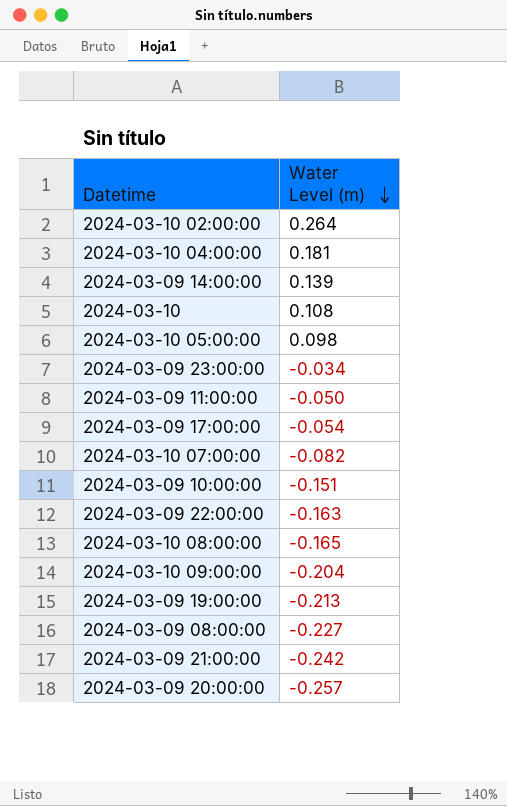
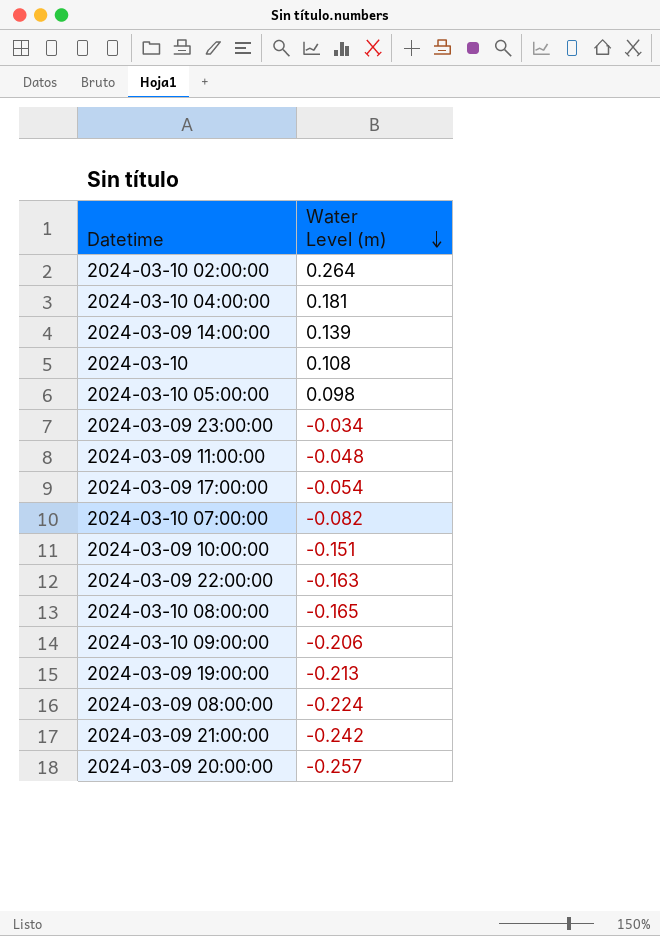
2024-03-09 11:00:00 | Water Level (m): -0.050 -> -0.048
2024-03-10 09:00:00 | Water Level (m): -0.204 -> -0.206
2024-03-09 08:00:00 | Water Level (m): -0.227 -> -0.224

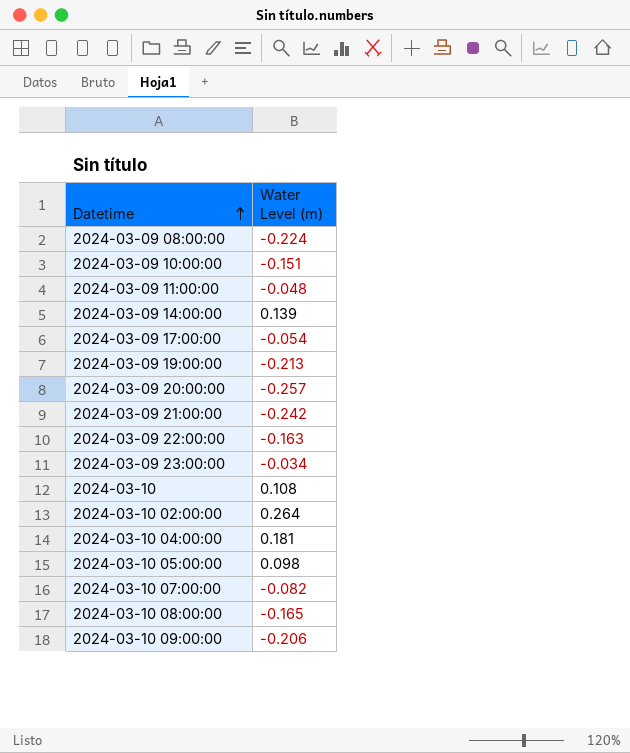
row order: Water Level (m) descending -> Datetime ascending

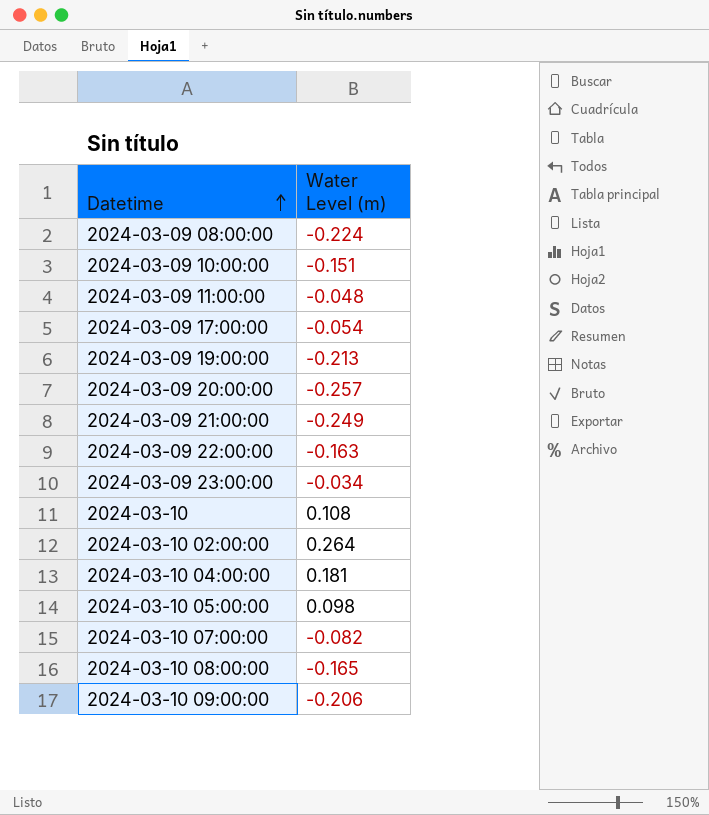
row 2024-03-09 14:00:00: 0.139 -> none
2024-03-09 21:00:00 | Water Level (m): -0.242 -> -0.249

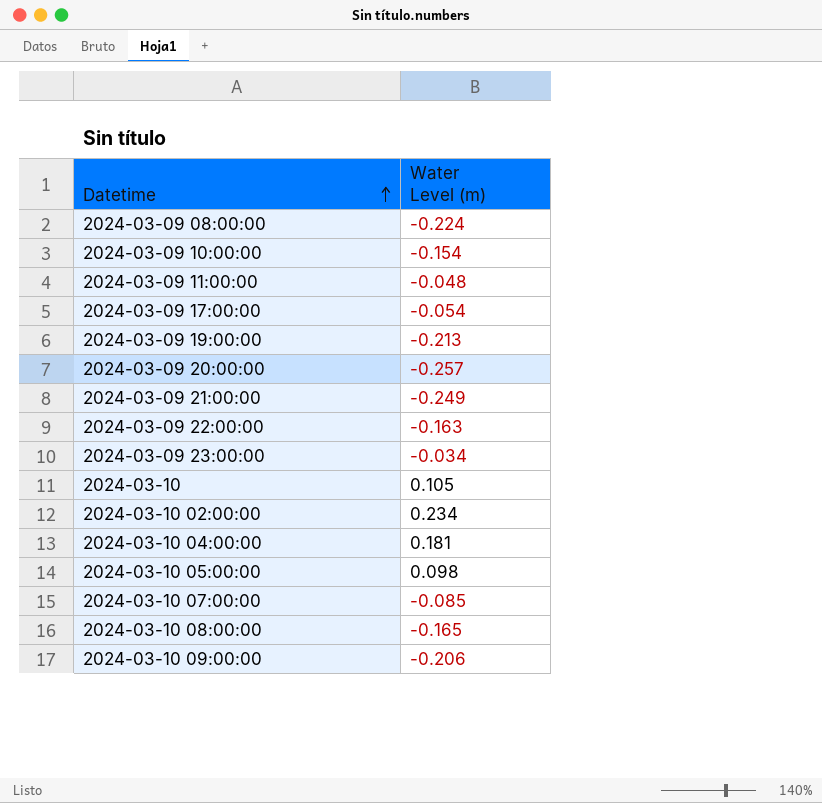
2024-03-09 10:00:00 | Water Level (m): -0.151 -> -0.154
2024-03-10 | Water Level (m): 0.108 -> 0.105
2024-03-10 02:00:00 | Water Level (m): 0.264 -> 0.234
2024-03-10 07:00:00 | Water Level (m): -0.082 -> -0.085

